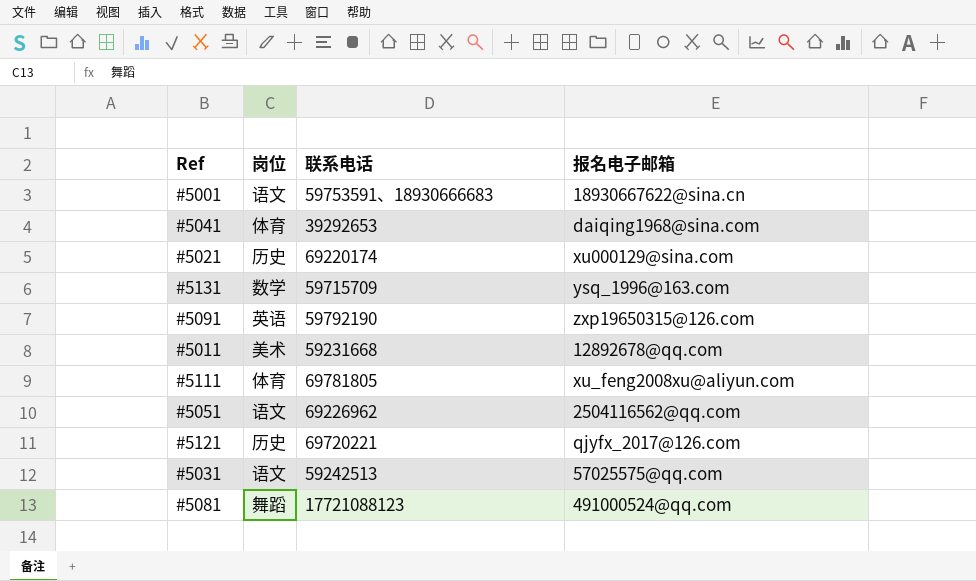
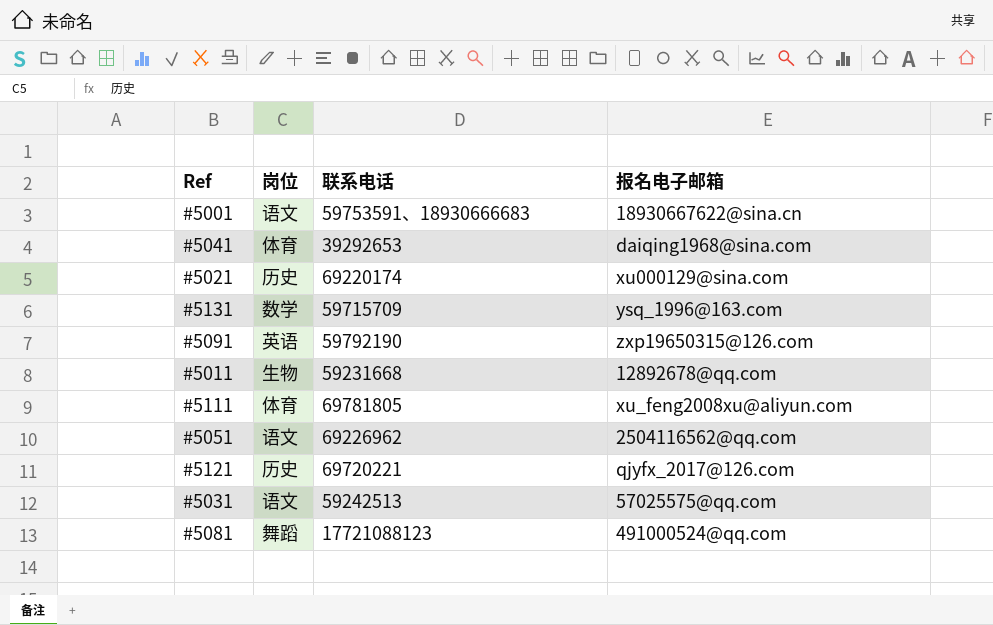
#5011 | 岗位: 美术 -> 生物

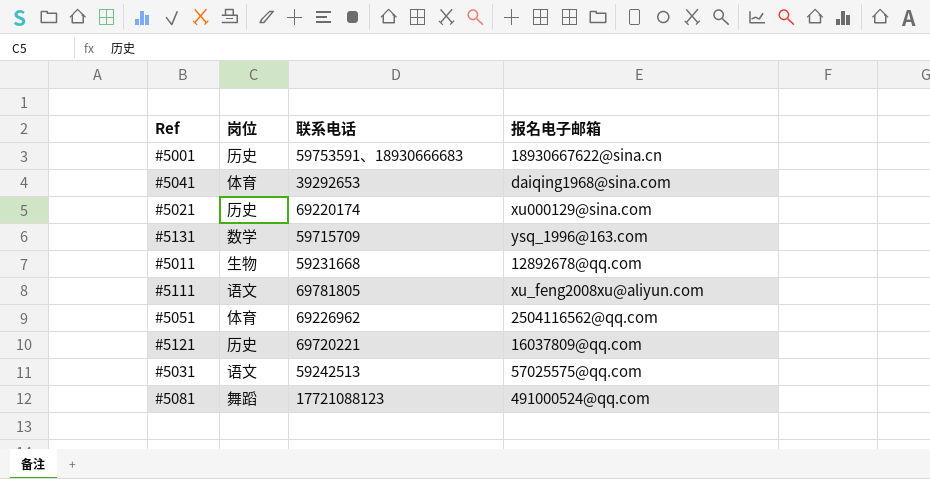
row #5091: 英语 | 59792190 | zxp19650315@126.com -> none
#5001 | 岗位: 语文 -> 历史
#5111 | 岗位: 体育 -> 语文
#5051 | 岗位: 语文 -> 体育
#5121 | 报名电子邮箱: qjyfx_2017@126.com -> 16037809@qq.com

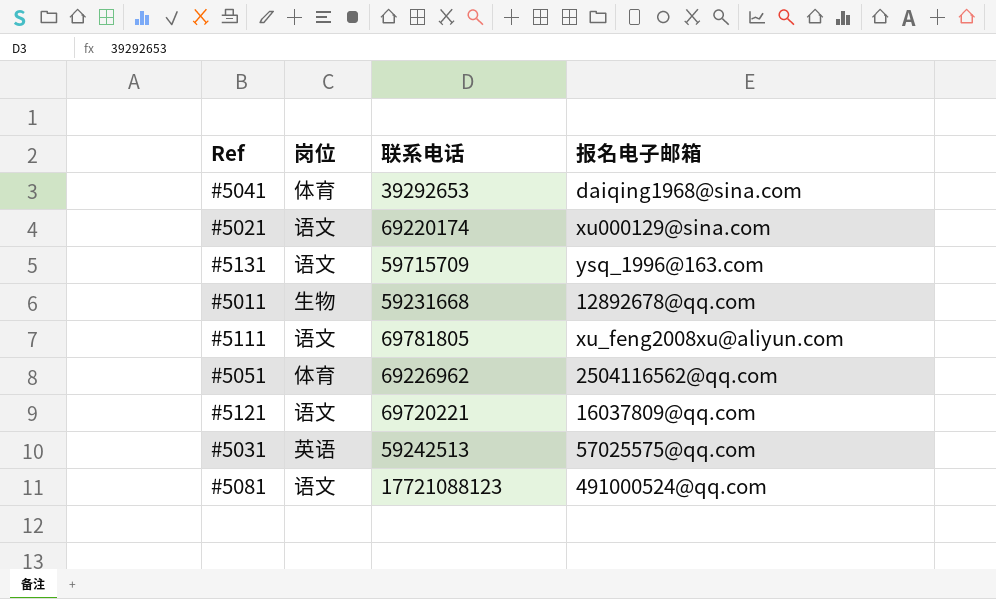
row #5001: 历史 | 59753591、18930666683 | 18930667622@sina.cn -> none
#5021 | 岗位: 历史 -> 语文
#5131 | 岗位: 数学 -> 语文
#5121 | 岗位: 历史 -> 语文
#5031 | 岗位: 语文 -> 英语
#5081 | 岗位: 舞蹈 -> 语文

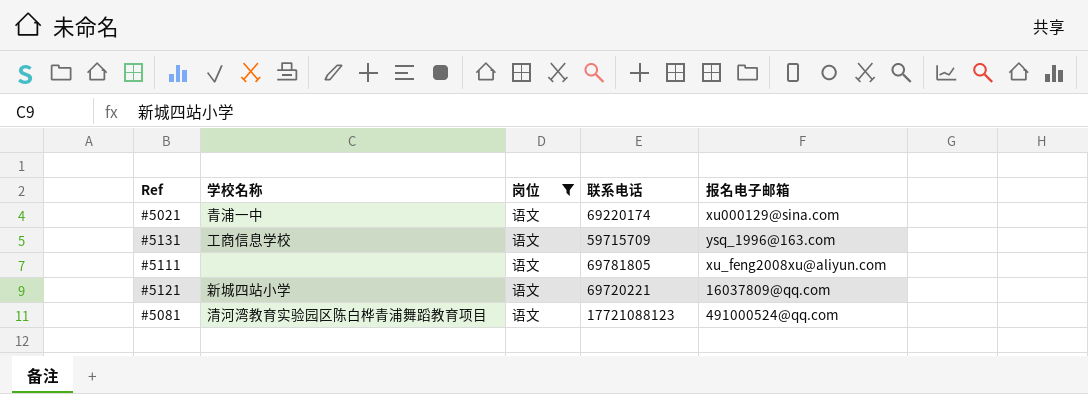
filter: none -> 岗位 = 语文
column 学校名称 | position: none -> 2

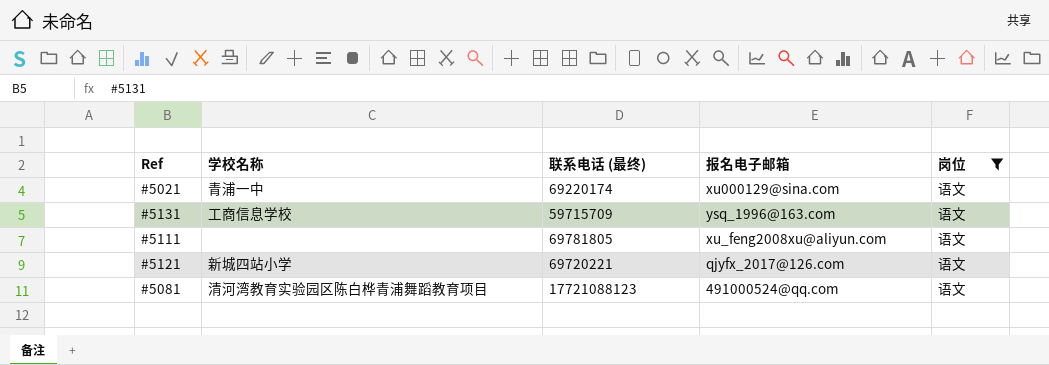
column name: 联系电话 -> 联系电话 (最终)
column 岗位 | position: 3 -> 5
#5121 | 报名电子邮箱: 16037809@qq.com -> qjyfx_2017@126.com

